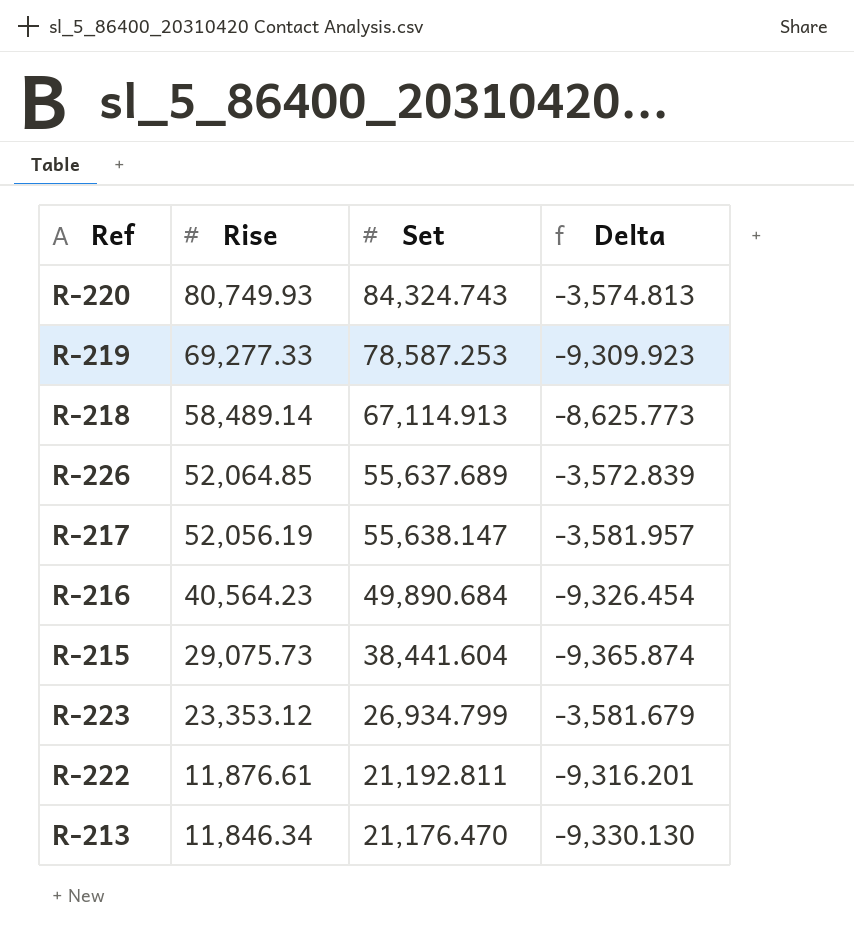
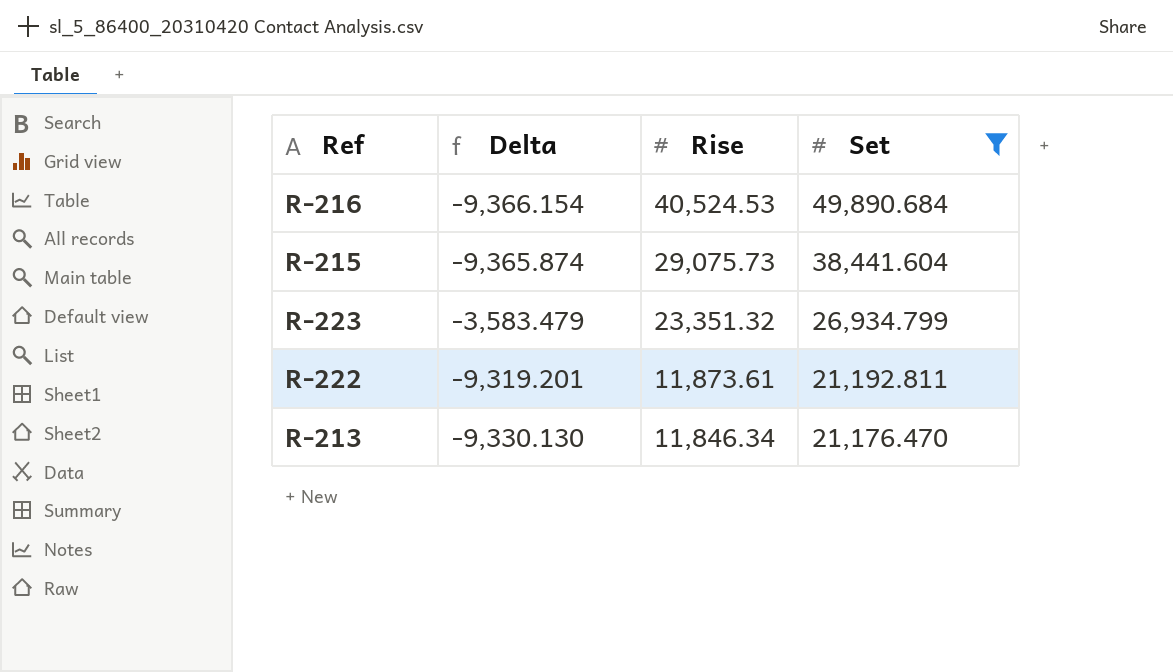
filter: none -> Set <= 49,890.684
column Delta | position: 4 -> 2
R-216 | Delta: -9,326.454 -> -9,366.154
R-216 | Rise: 40,564.23 -> 40,524.53
R-223 | Delta: -3,581.679 -> -3,583.479
R-223 | Rise: 23,353.12 -> 23,351.32
R-222 | Delta: -9,316.201 -> -9,319.201
R-222 | Rise: 11,876.61 -> 11,873.61

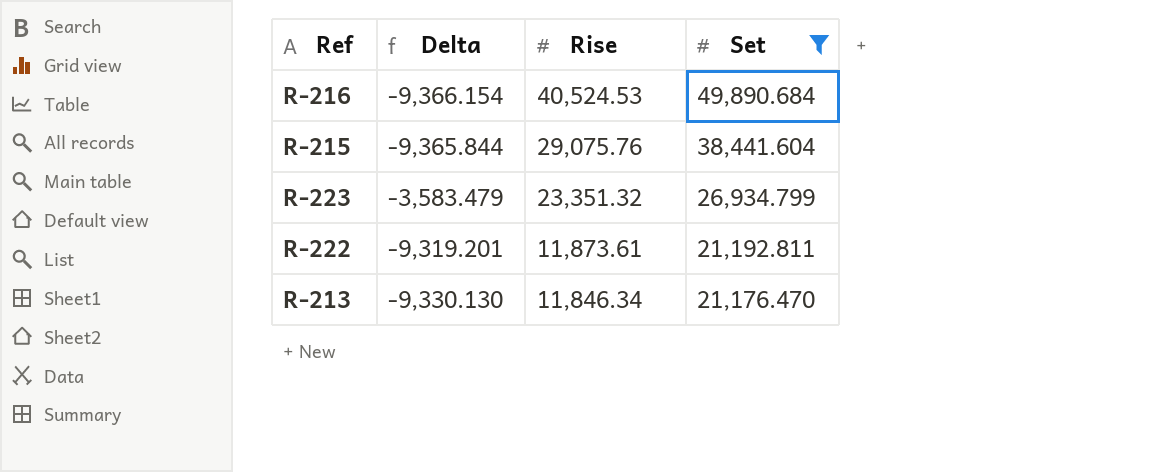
R-215 | Delta: -9,365.874 -> -9,365.844
R-215 | Rise: 29,075.73 -> 29,075.76

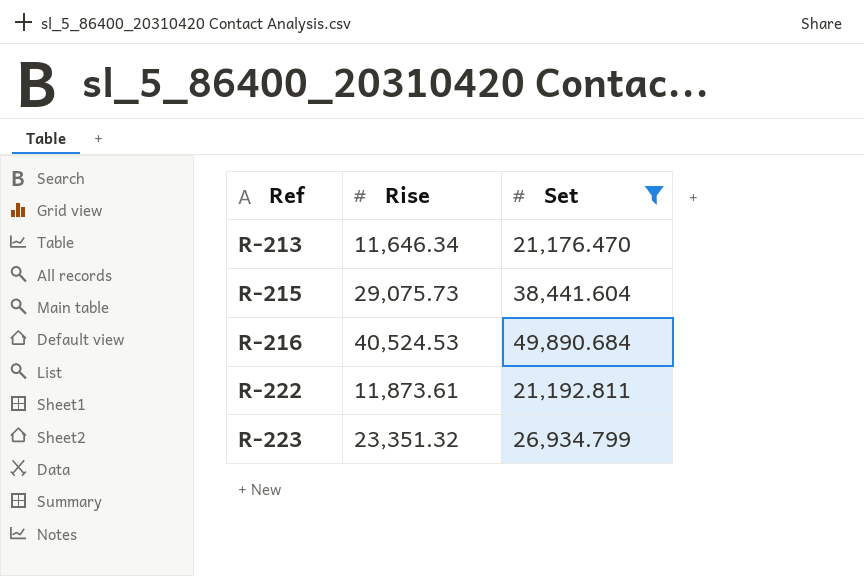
row order: Rise descending -> Ref ascending
column Delta | formula: [Rise] - [Set] -> none
R-213 | Rise: 11,846.34 -> 11,646.34
R-215 | Rise: 29,075.76 -> 29,075.73

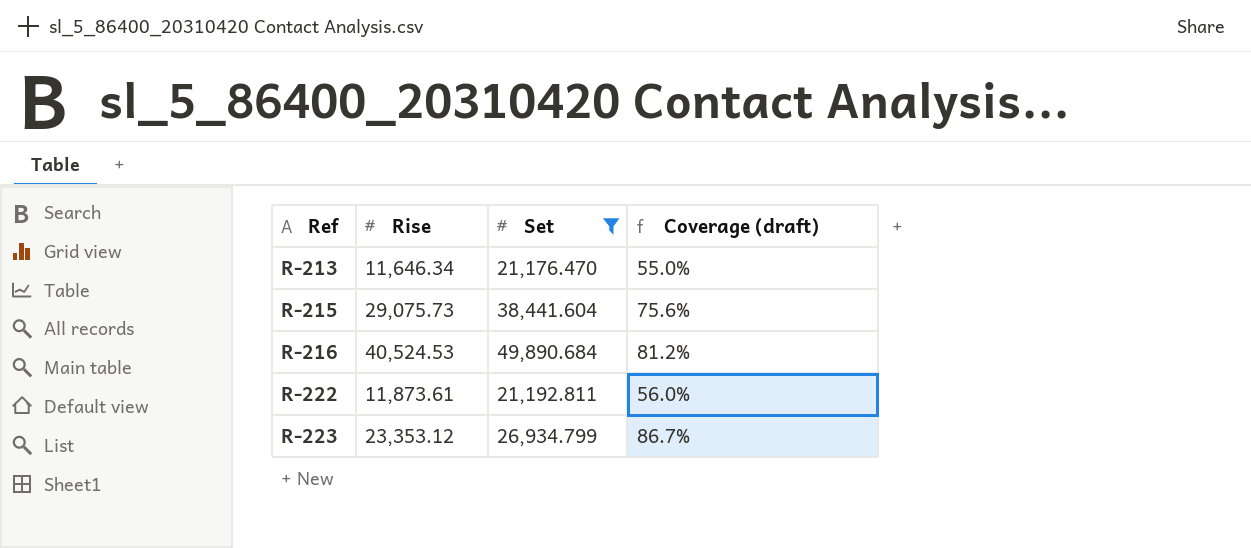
column Coverage (draft) | formula: none -> [Rise] / [Set]
R-223 | Rise: 23,351.32 -> 23,353.12

